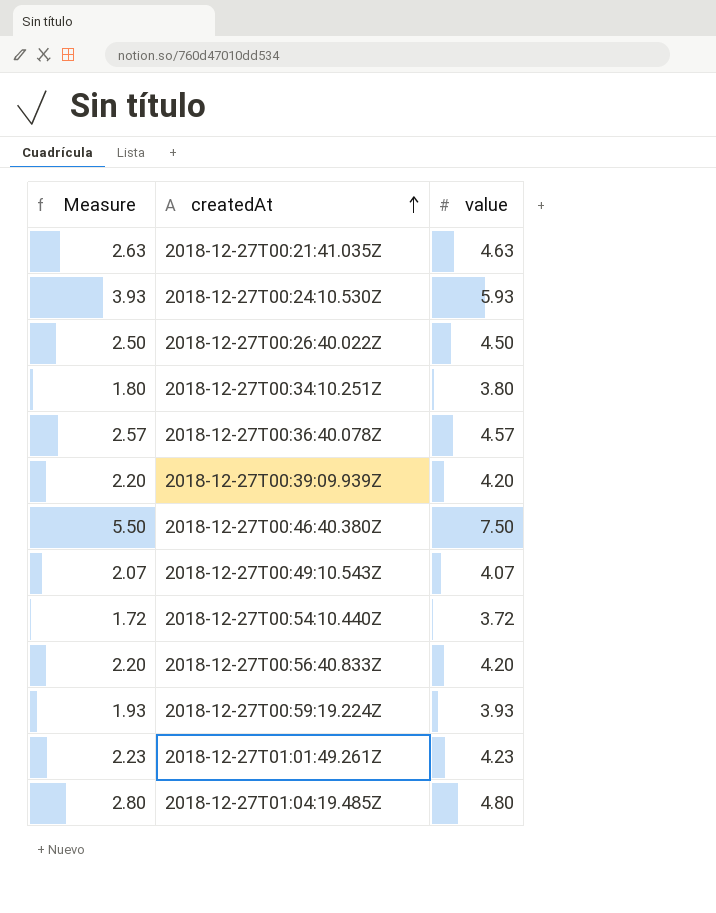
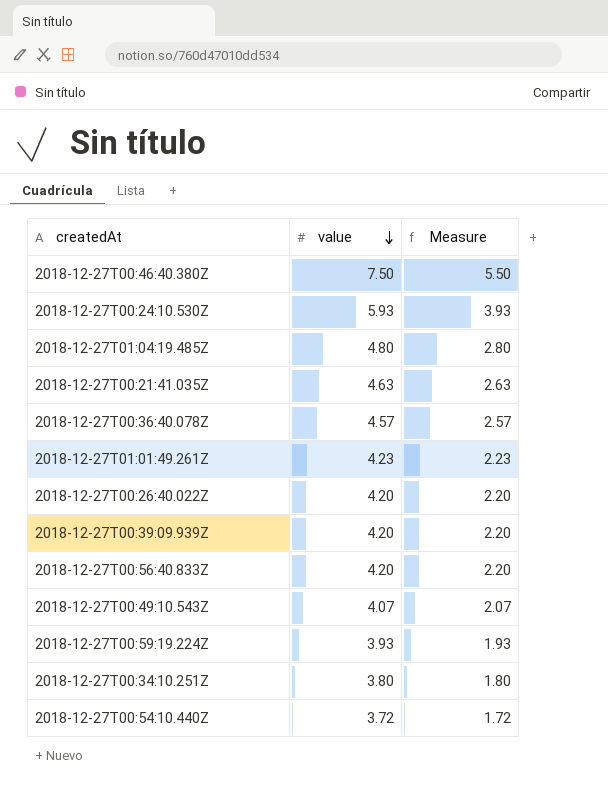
row order: createdAt ascending -> value descending
column Measure | position: 1 -> 3
2018-12-27T00:26:40.022Z | value: 4.50 -> 4.20
2018-12-27T00:26:40.022Z | Measure: 2.50 -> 2.20

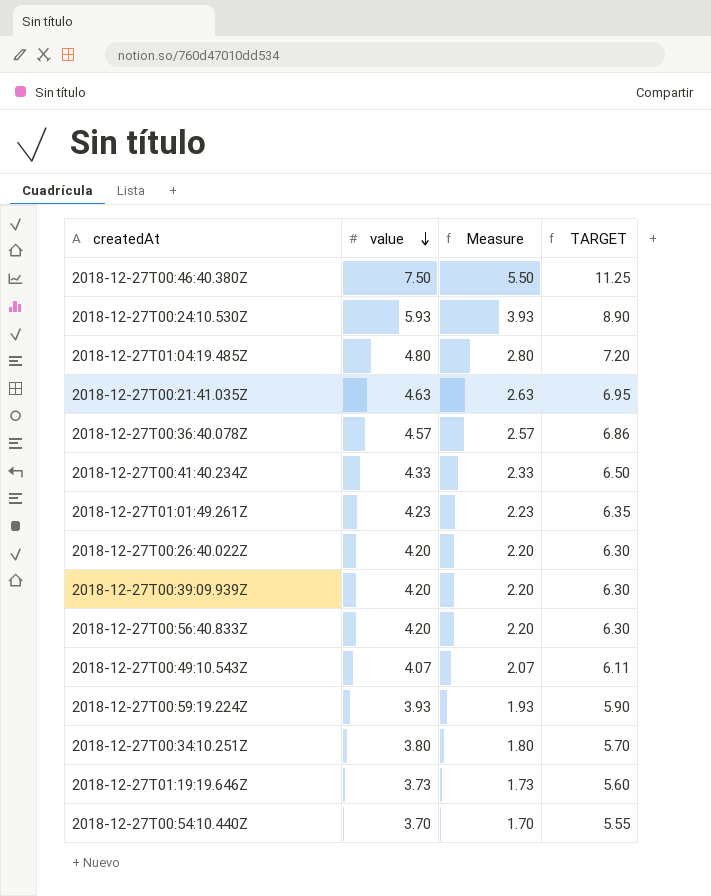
column TARGET | formula: none -> [value] * 1.5
row 2018-12-27T00:41:40.234Z: none -> 4.33 | 2.33 | 6.50
row 2018-12-27T01:19:19.646Z: none -> 3.73 | 1.73 | 5.60
2018-12-27T00:54:10.440Z | value: 3.72 -> 3.70
2018-12-27T00:54:10.440Z | Measure: 1.72 -> 1.70

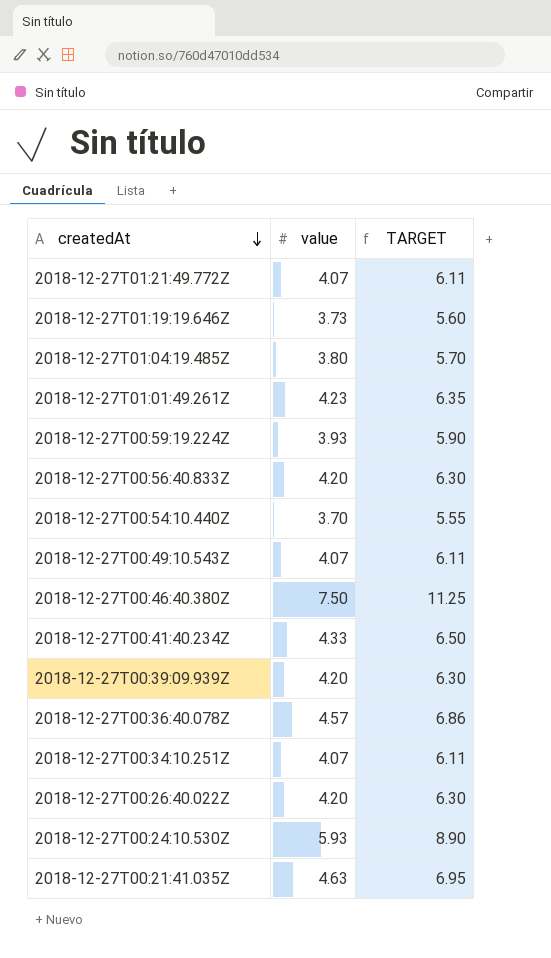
row order: value descending -> createdAt descending
column Measure | formula: [value] - 2 -> none
row 2018-12-27T01:21:49.772Z: none -> 4.07 | 6.11
2018-12-27T01:04:19.485Z | value: 4.80 -> 3.80
2018-12-27T01:04:19.485Z | TARGET: 7.20 -> 5.70
2018-12-27T00:34:10.251Z | value: 3.80 -> 4.07
2018-12-27T00:34:10.251Z | TARGET: 5.70 -> 6.11

